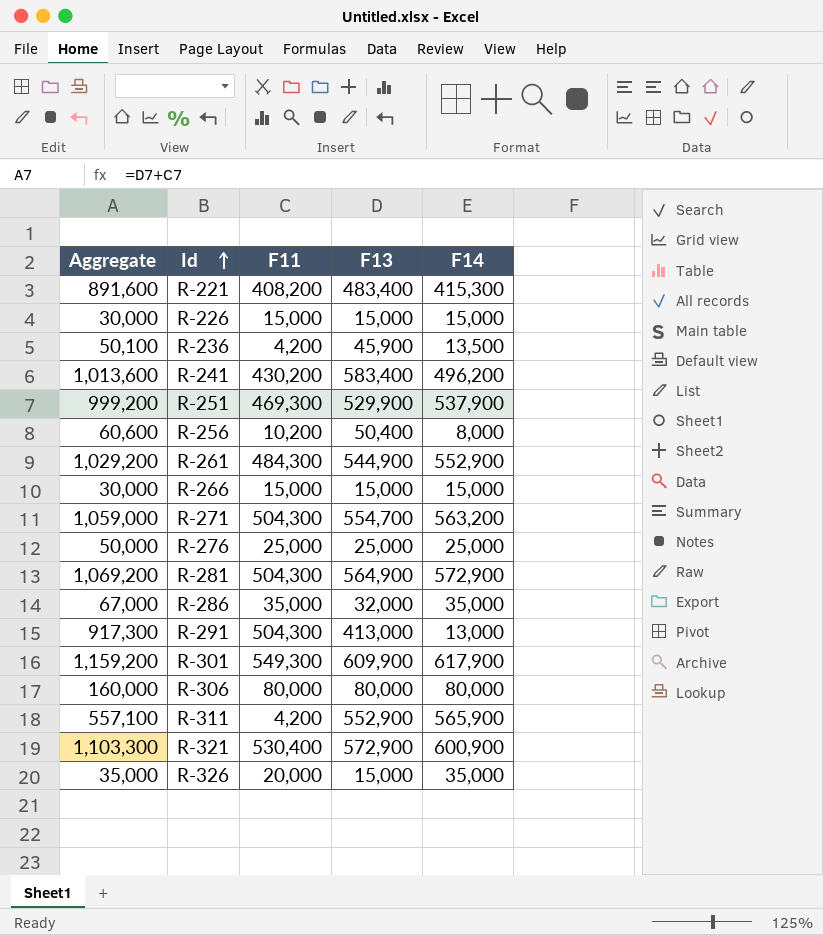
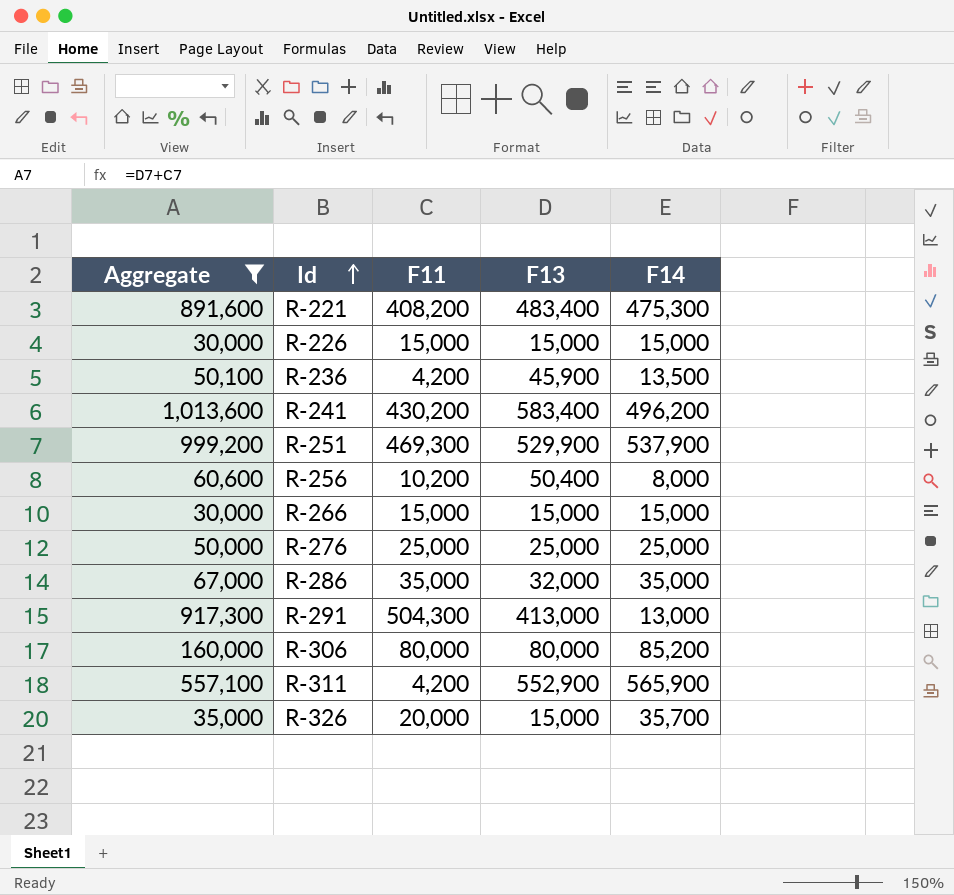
filter: none -> Aggregate <= 1,013,600
R-221 | F14: 415,300 -> 475,300
R-306 | F14: 80,000 -> 85,200
R-326 | F14: 35,000 -> 35,700

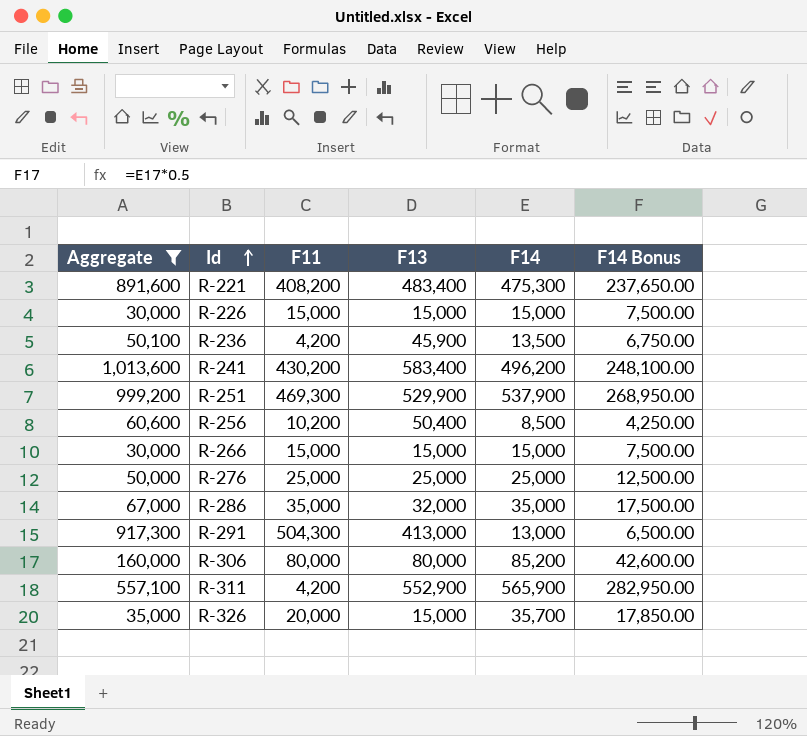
column F14 Bonus | formula: none -> [F14] * 0.5
R-256 | F14: 8,000 -> 8,500

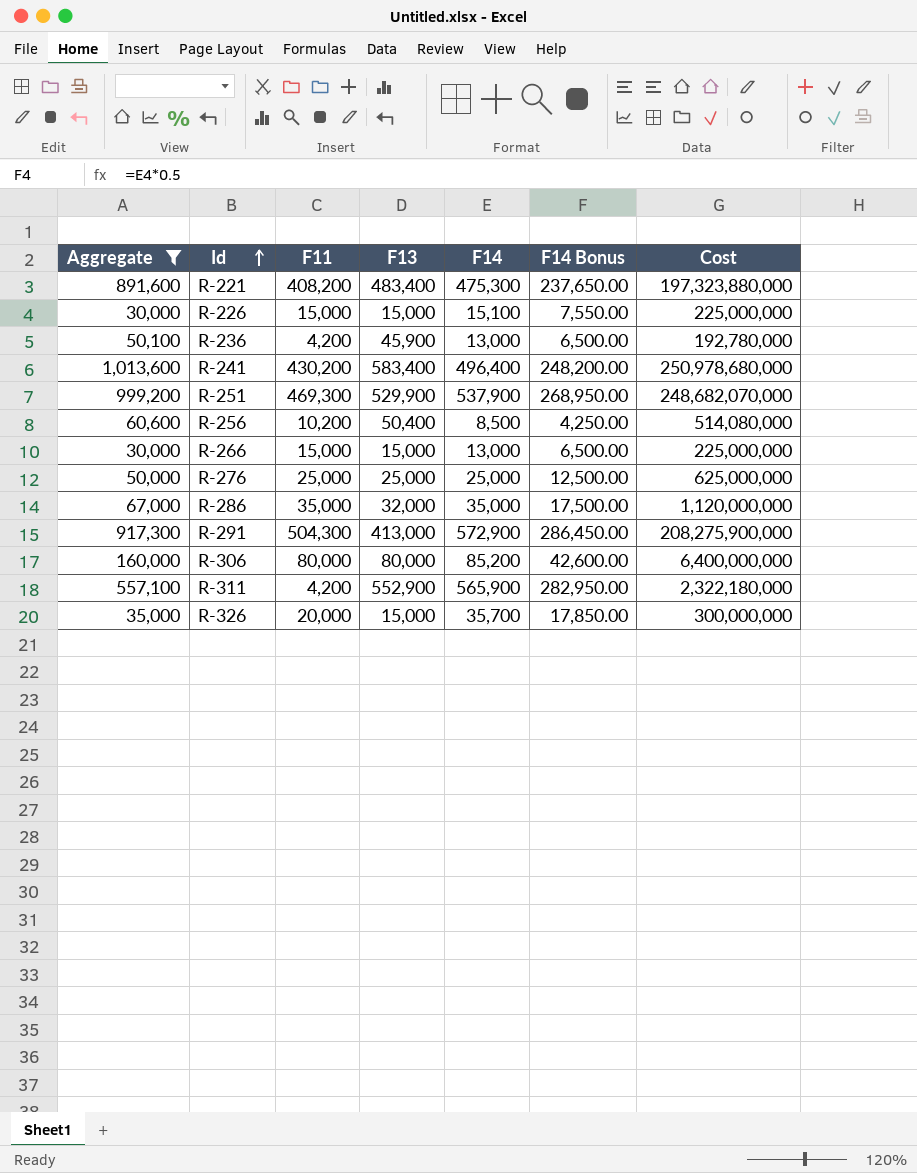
column Cost | formula: none -> [F11] * [F13]
R-226 | F14: 15,000 -> 15,100
R-226 | F14 Bonus: 7,500.00 -> 7,550.00
R-236 | F14: 13,500 -> 13,000
R-236 | F14 Bonus: 6,750.00 -> 6,500.00
R-241 | F14: 496,200 -> 496,400
R-241 | F14 Bonus: 248,100.00 -> 248,200.00
R-266 | F14: 15,000 -> 13,000
R-266 | F14 Bonus: 7,500.00 -> 6,500.00
R-291 | F14: 13,000 -> 572,900
R-291 | F14 Bonus: 6,500.00 -> 286,450.00

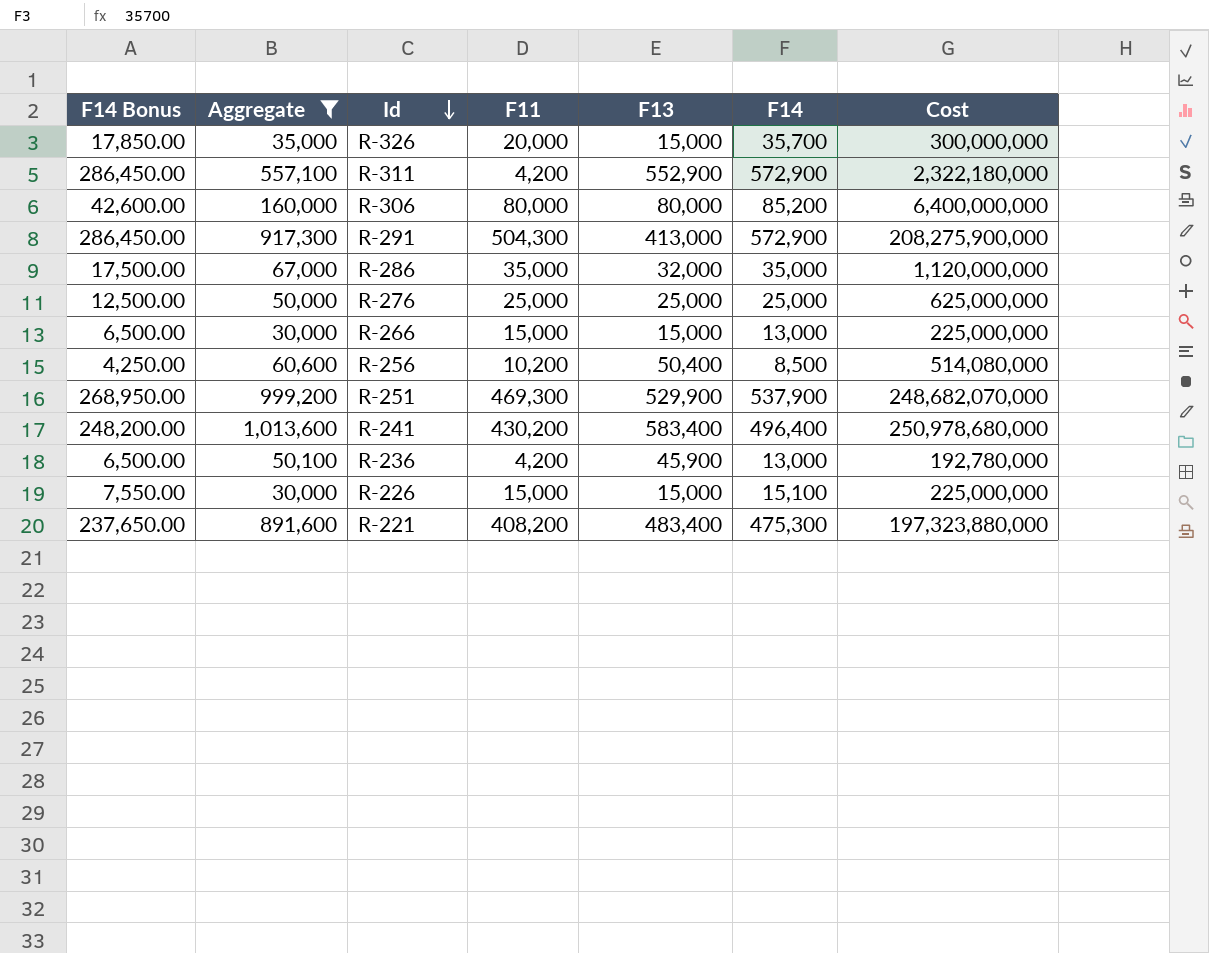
row order: Id ascending -> Id descending
column F14 Bonus | position: 6 -> 1
R-311 | F14 Bonus: 282,950.00 -> 286,450.00
R-311 | F14: 565,900 -> 572,900

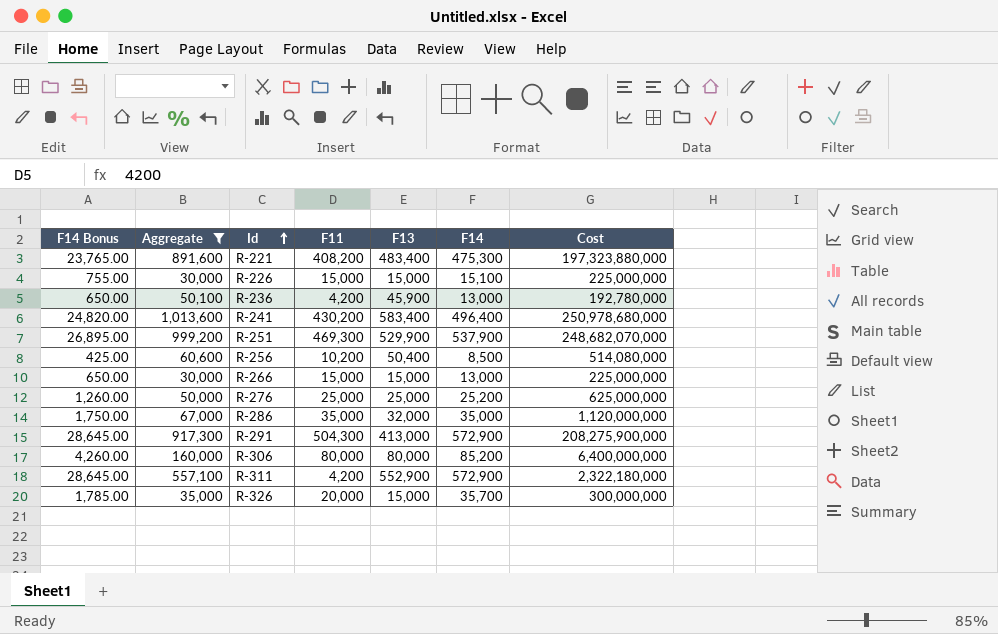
row order: Id descending -> Id ascending
column F14 Bonus | formula: [F14] * 0.5 -> [F14] * 0.05
R-276 | F14: 25,000 -> 25,200

